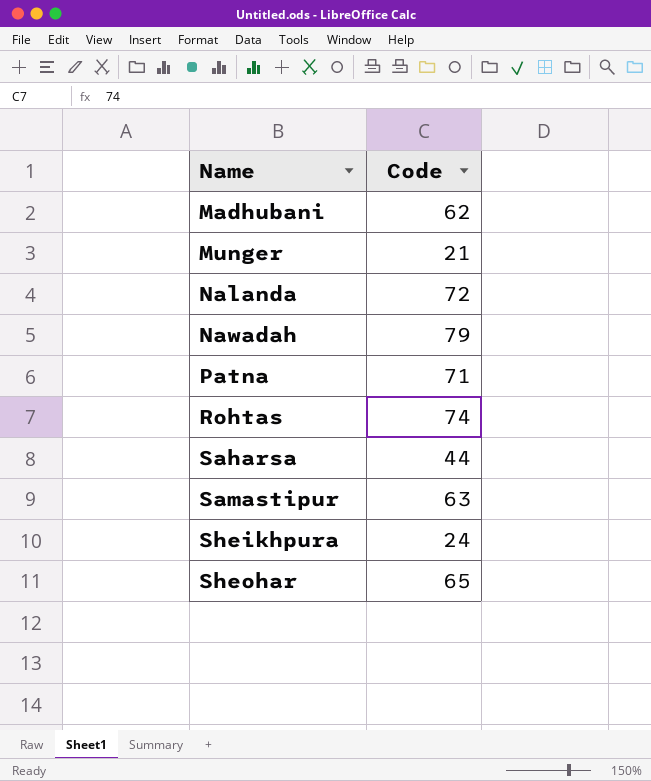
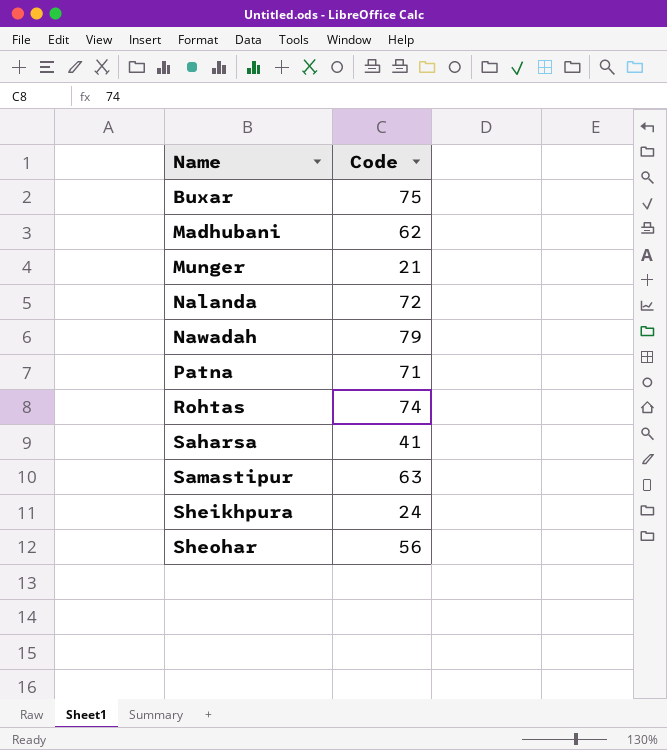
row Buxar: none -> 75
Saharsa | Code: 44 -> 41
Sheohar | Code: 65 -> 56

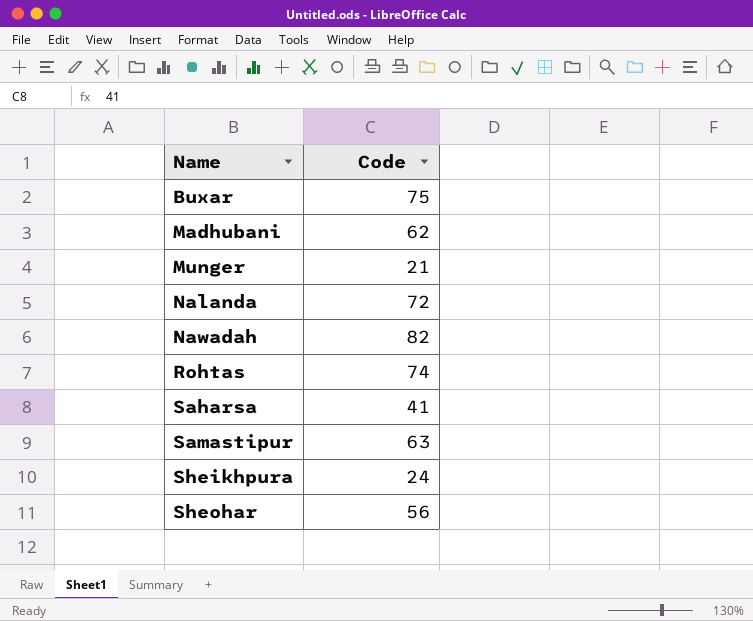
row Patna: 71 -> none
Nawadah | Code: 79 -> 82

